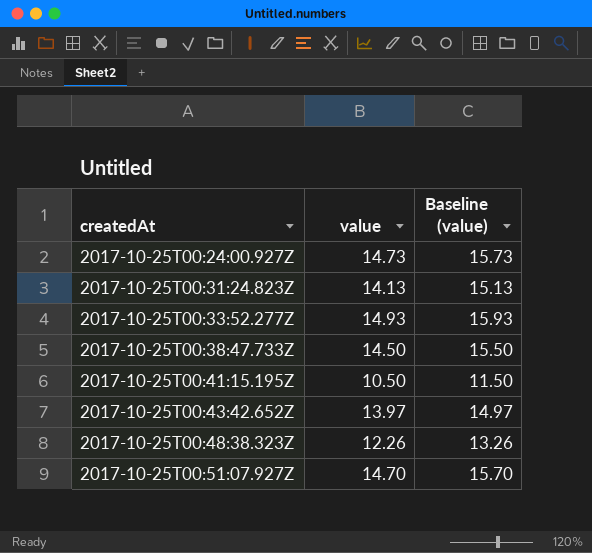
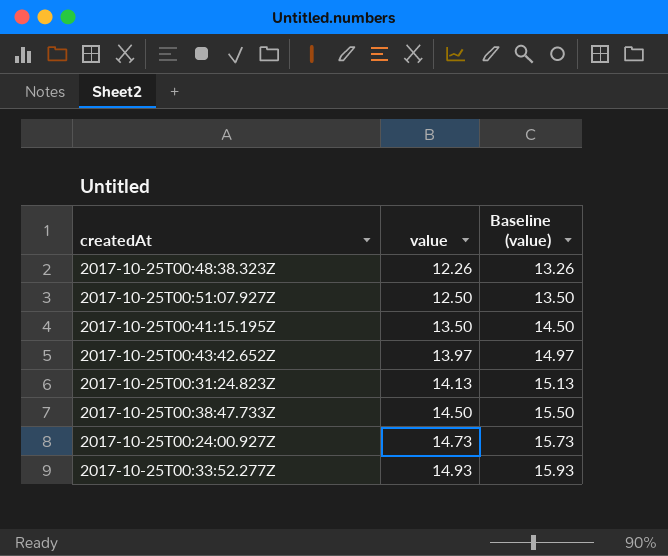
row order: createdAt ascending -> value ascending
2017-10-25T00:51:07.927Z | value: 14.70 -> 12.50
2017-10-25T00:51:07.927Z | Baseline (value): 15.70 -> 13.50
2017-10-25T00:41:15.195Z | value: 10.50 -> 13.50
2017-10-25T00:41:15.195Z | Baseline (value): 11.50 -> 14.50

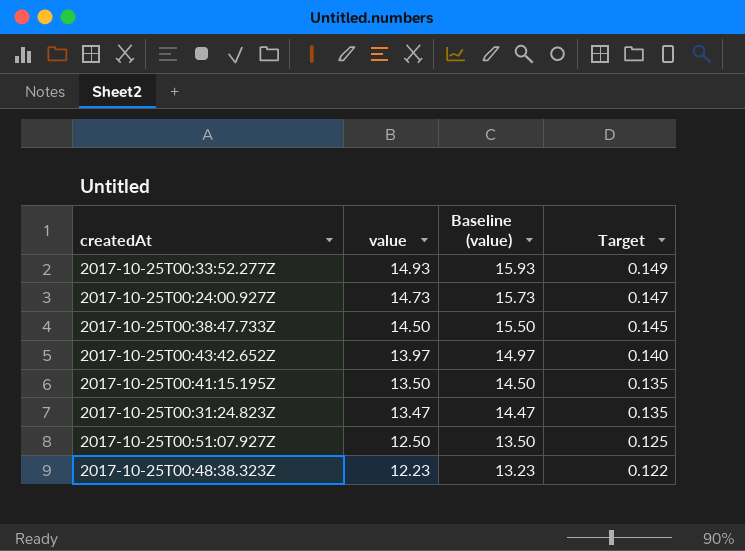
row order: value ascending -> value descending
column Target | formula: none -> [value] * 0.01
2017-10-25T00:31:24.823Z | value: 14.13 -> 13.47
2017-10-25T00:31:24.823Z | Baseline (value): 15.13 -> 14.47
2017-10-25T00:48:38.323Z | value: 12.26 -> 12.23
2017-10-25T00:48:38.323Z | Baseline (value): 13.26 -> 13.23

